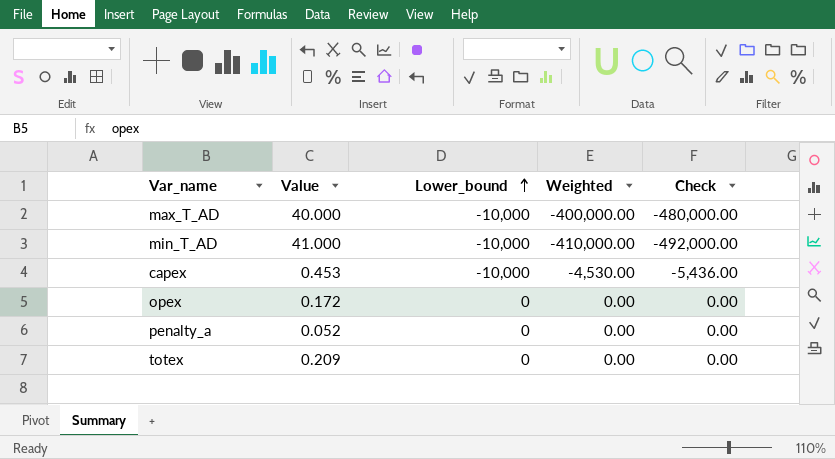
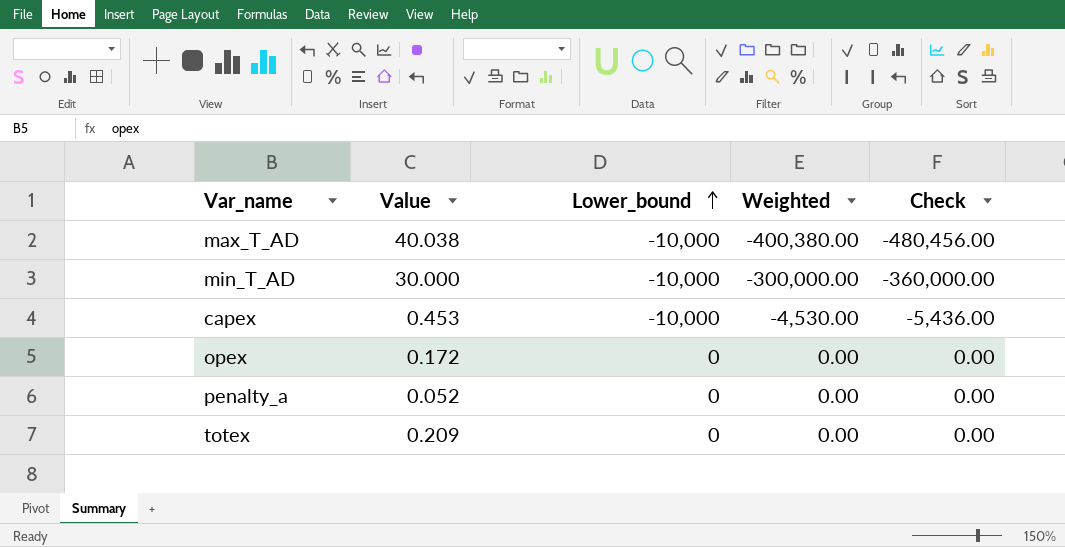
max_T_AD | Value: 40.000 -> 40.038
max_T_AD | Weighted: -400,000.00 -> -400,380.00
max_T_AD | Check: -480,000.00 -> -480,456.00
min_T_AD | Value: 41.000 -> 30.000
min_T_AD | Weighted: -410,000.00 -> -300,000.00
min_T_AD | Check: -492,000.00 -> -360,000.00

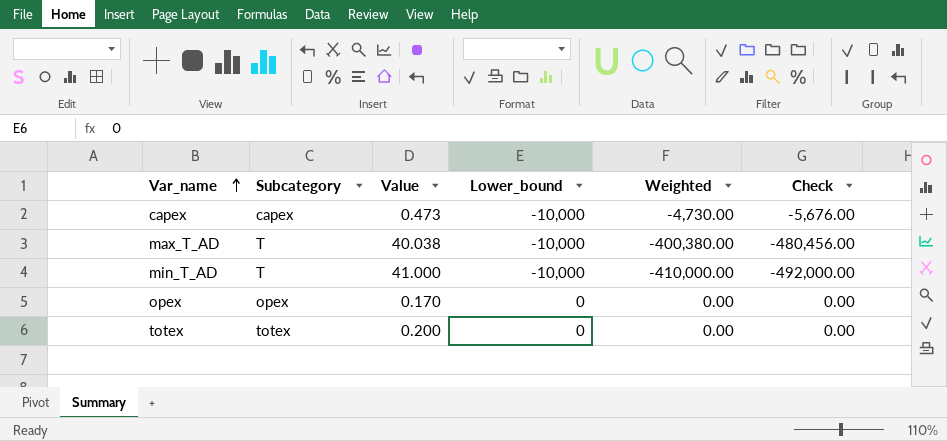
row order: Lower_bound ascending -> Var_name ascending
column Subcategory | position: none -> 2
row penalty_a: 0.052 | 0 | 0.00 | 0.00 -> none
capex | Value: 0.453 -> 0.473
capex | Weighted: -4,530.00 -> -4,730.00
capex | Check: -5,436.00 -> -5,676.00
min_T_AD | Value: 30.000 -> 41.000
min_T_AD | Weighted: -300,000.00 -> -410,000.00
min_T_AD | Check: -360,000.00 -> -492,000.00
opex | Value: 0.172 -> 0.170
totex | Value: 0.209 -> 0.200

